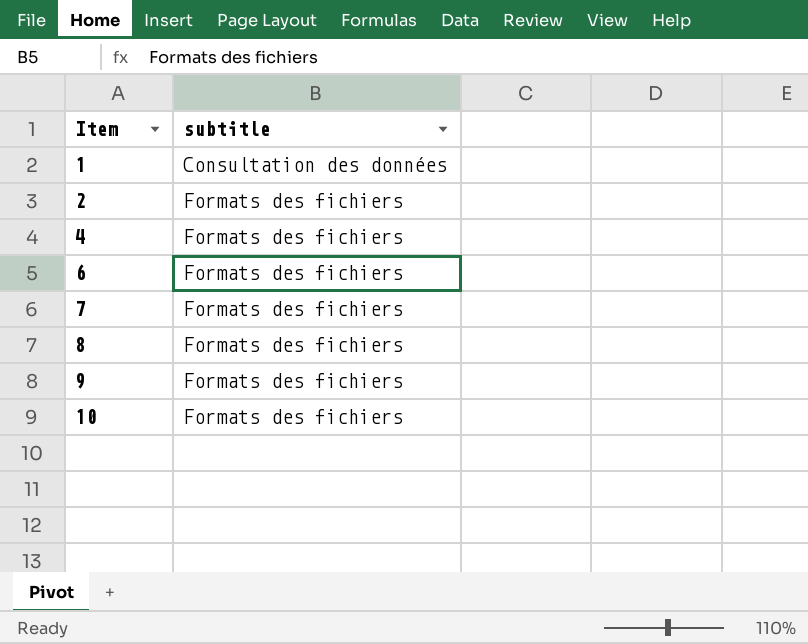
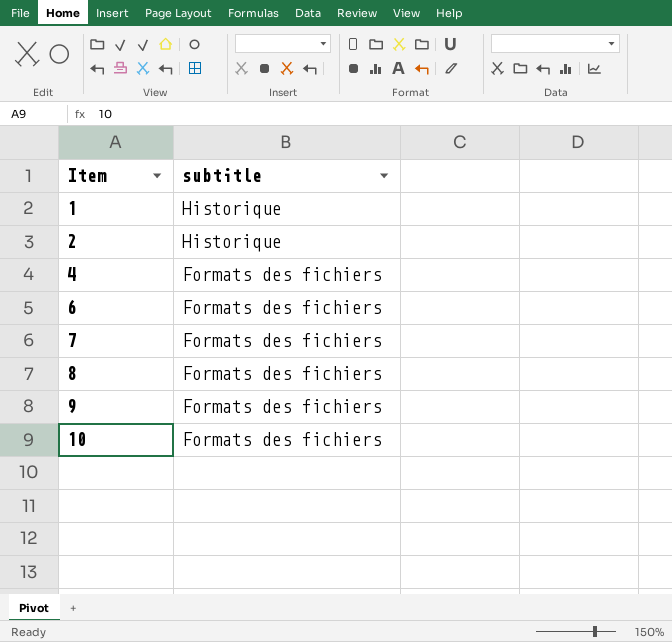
1 | subtitle: Consultation des données -> Historique
2 | subtitle: Formats des fichiers -> Historique

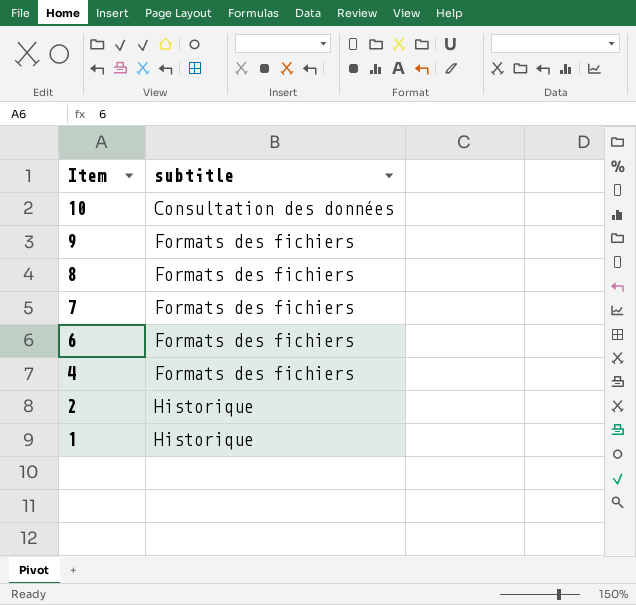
row order: Item ascending -> Item descending
10 | subtitle: Formats des fichiers -> Consultation des données

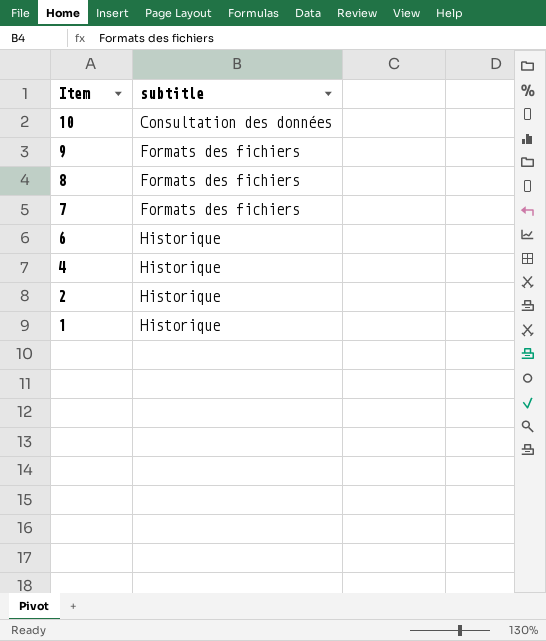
6 | subtitle: Formats des fichiers -> Historique
4 | subtitle: Formats des fichiers -> Historique

